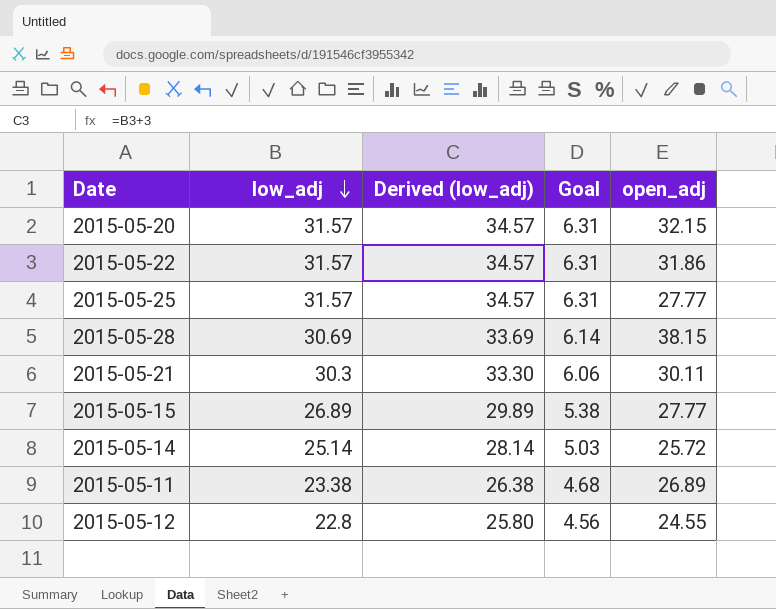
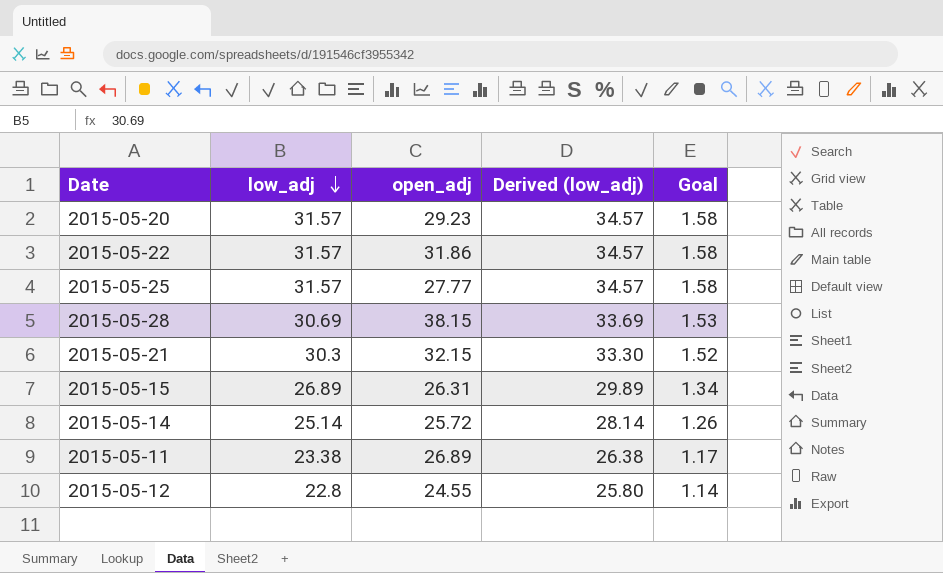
column open_adj | position: 5 -> 3
column Goal | formula: [low_adj] * 0.2 -> [low_adj] * 0.05
2015-05-20 | open_adj: 32.15 -> 29.23
2015-05-21 | open_adj: 30.11 -> 32.15
2015-05-15 | open_adj: 27.77 -> 26.31

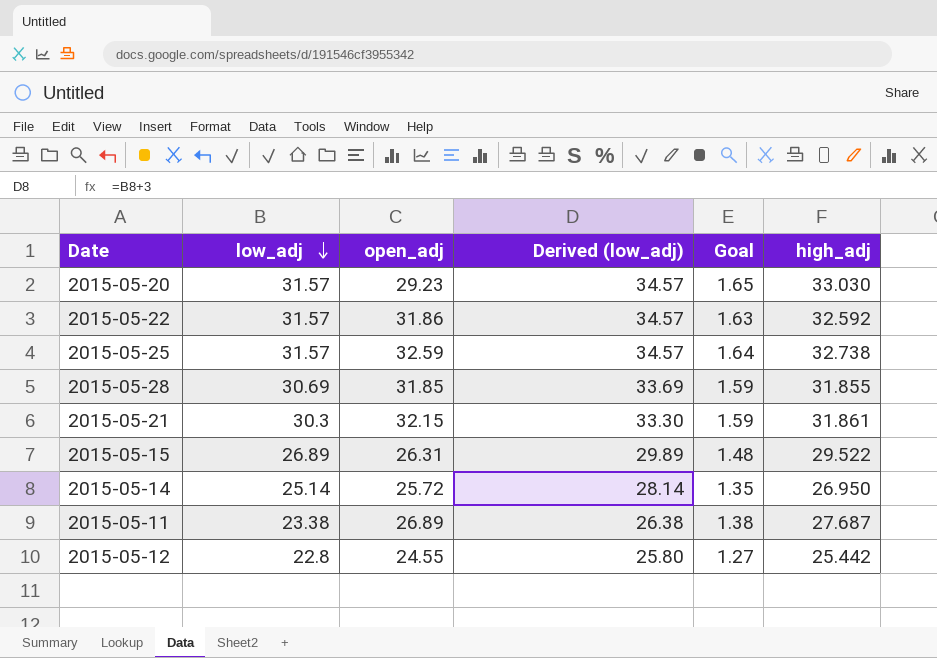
column Goal | formula: [low_adj] * 0.05 -> [high_adj] * 0.05
column high_adj | position: none -> 6
2015-05-25 | open_adj: 27.77 -> 32.59
2015-05-28 | open_adj: 38.15 -> 31.85

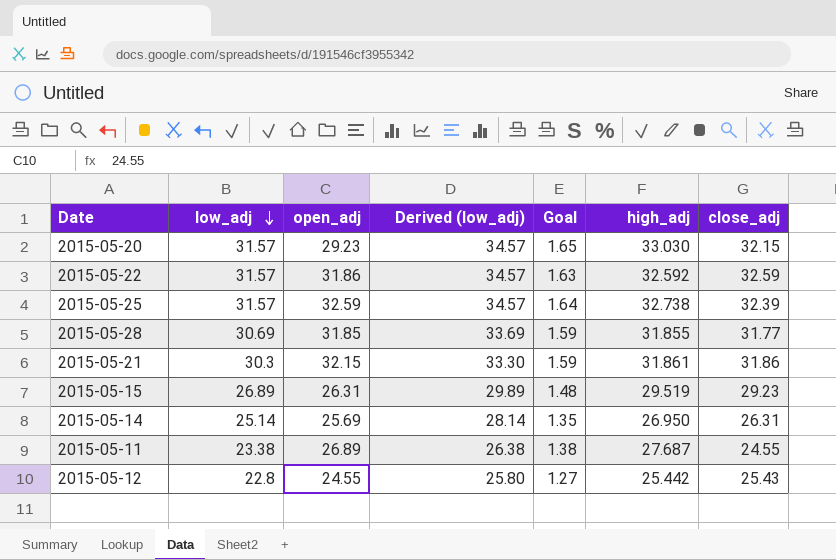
column close_adj | position: none -> 7
2015-05-15 | high_adj: 29.522 -> 29.519
2015-05-14 | open_adj: 25.72 -> 25.69

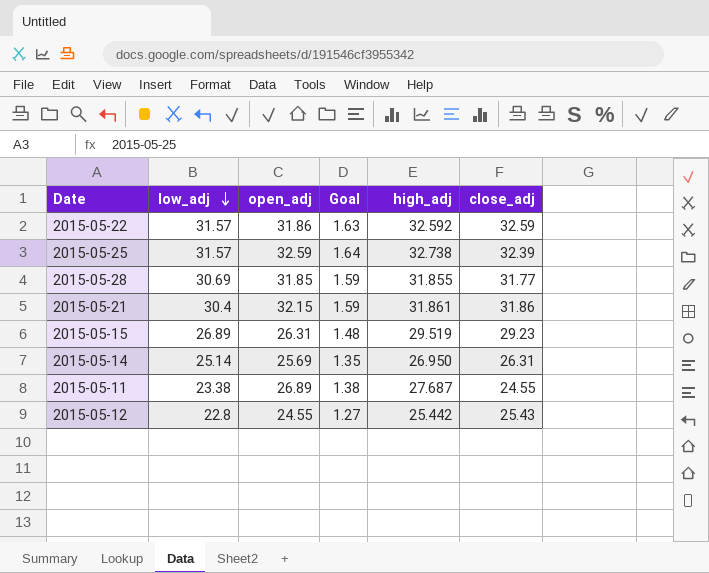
column Derived (low_adj) | formula: [low_adj] + 3 -> none
row 2015-05-20: 31.57 | 29.23 | 34.57 | 1.65 | 33.030 | 32.15 -> none
2015-05-21 | low_adj: 30.3 -> 30.4

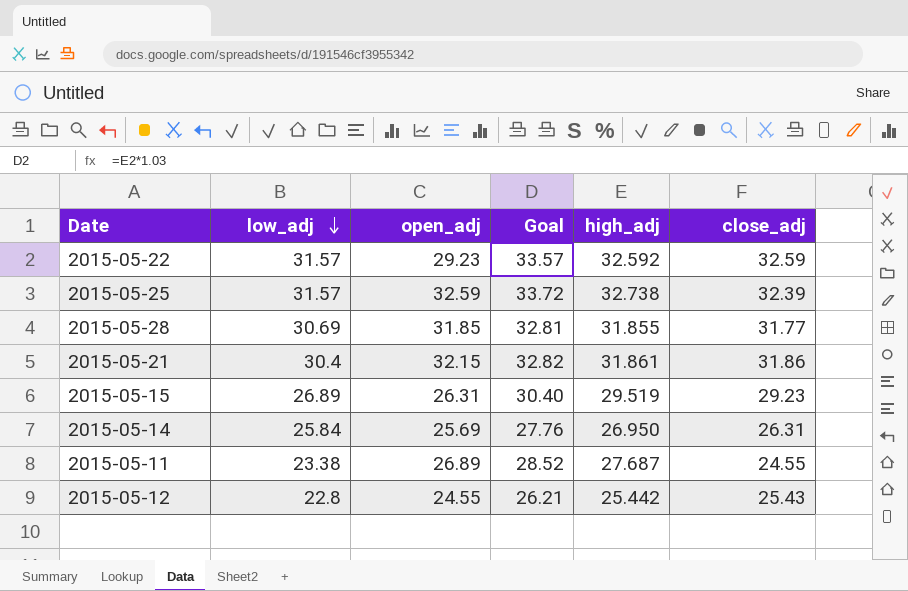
column Goal | formula: [high_adj] * 0.05 -> [high_adj] * 1.03
2015-05-22 | open_adj: 31.86 -> 29.23
2015-05-14 | low_adj: 25.14 -> 25.84

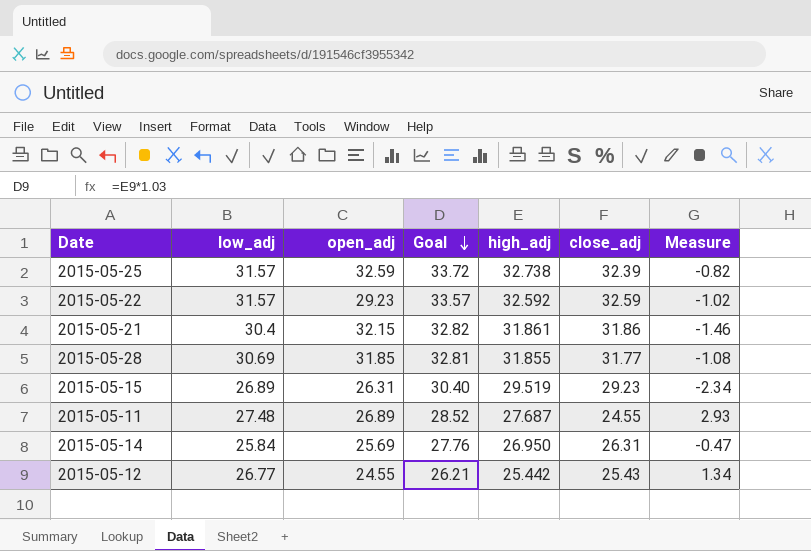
row order: low_adj descending -> Goal descending
column Measure | formula: none -> [low_adj] - [close_adj]
2015-05-11 | low_adj: 23.38 -> 27.48
2015-05-12 | low_adj: 22.8 -> 26.77

